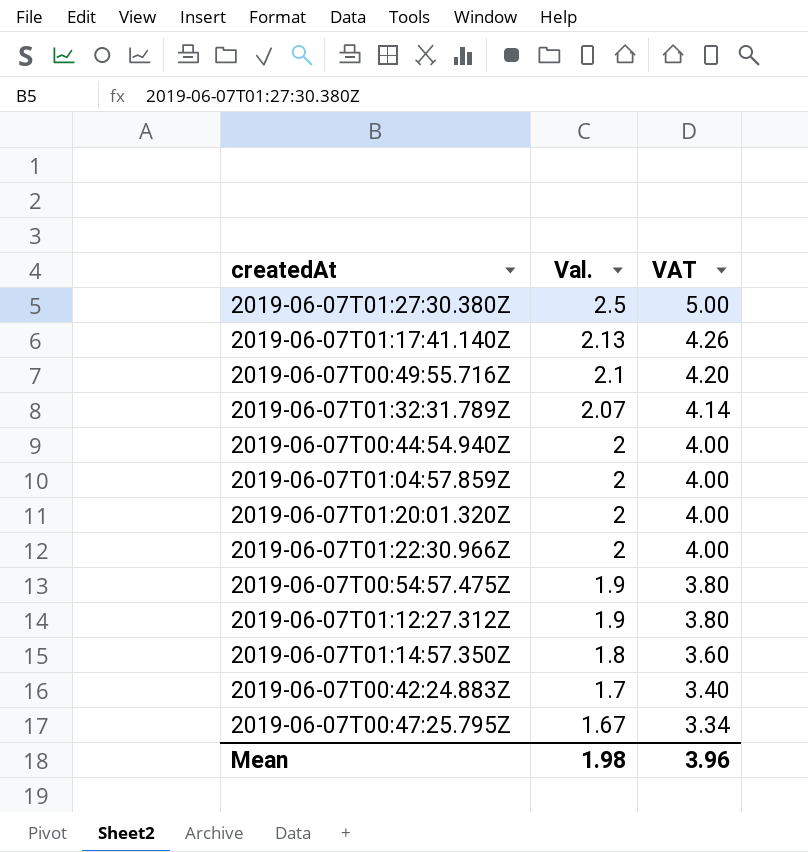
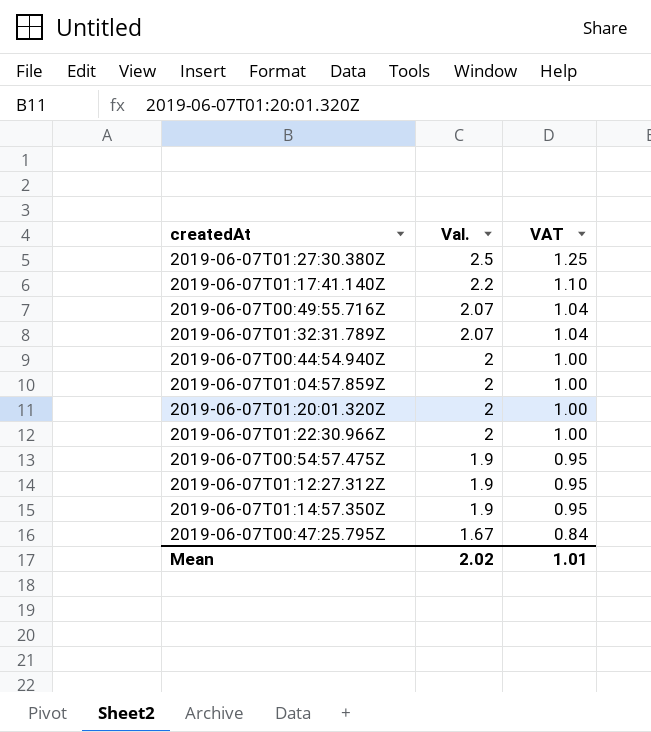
column VAT | formula: [Val.] * 2 -> [Val.] * 0.5
row 2019-06-07T00:42:24.883Z: 1.7 | 3.40 -> none
2019-06-07T01:17:41.140Z | Val.: 2.13 -> 2.2
2019-06-07T00:49:55.716Z | Val.: 2.1 -> 2.07
2019-06-07T01:14:57.350Z | Val.: 1.8 -> 1.9
Mean | Val.: 1.98 -> 2.02
Mean | VAT: 3.96 -> 1.01

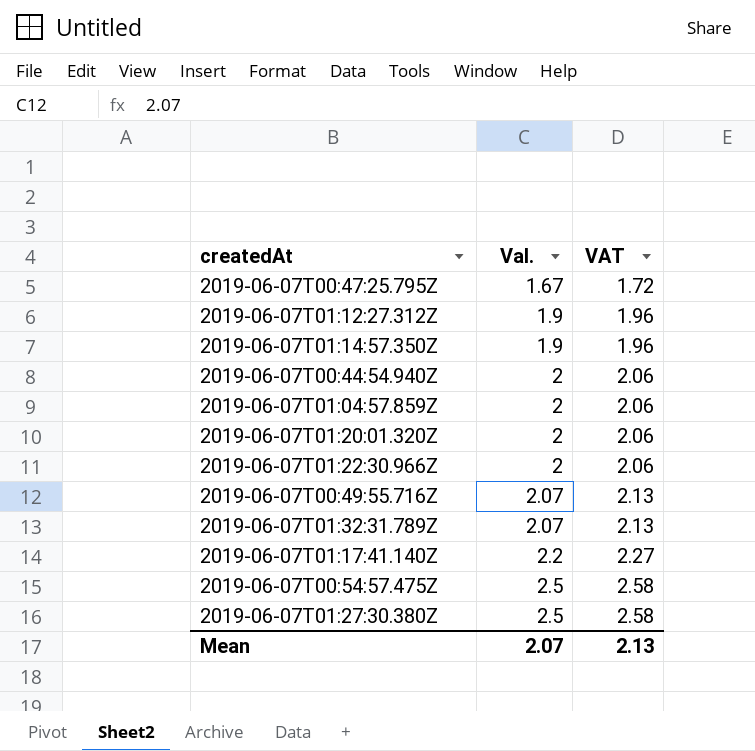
row order: Val. descending -> Val. ascending
column VAT | formula: [Val.] * 0.5 -> [Val.] * 1.03
2019-06-07T00:54:57.475Z | Val.: 1.9 -> 2.5
Mean | Val.: 2.02 -> 2.07
Mean | VAT: 1.01 -> 2.13

